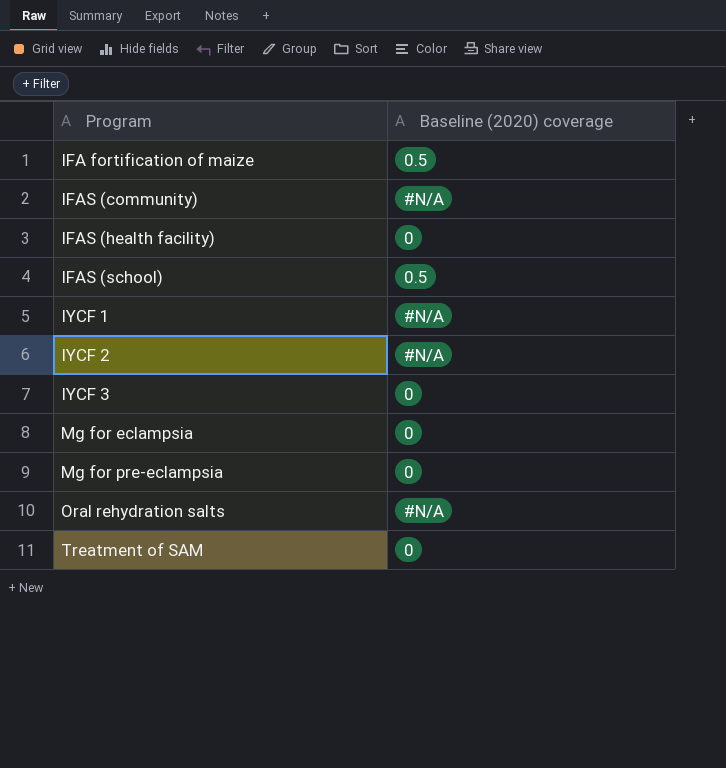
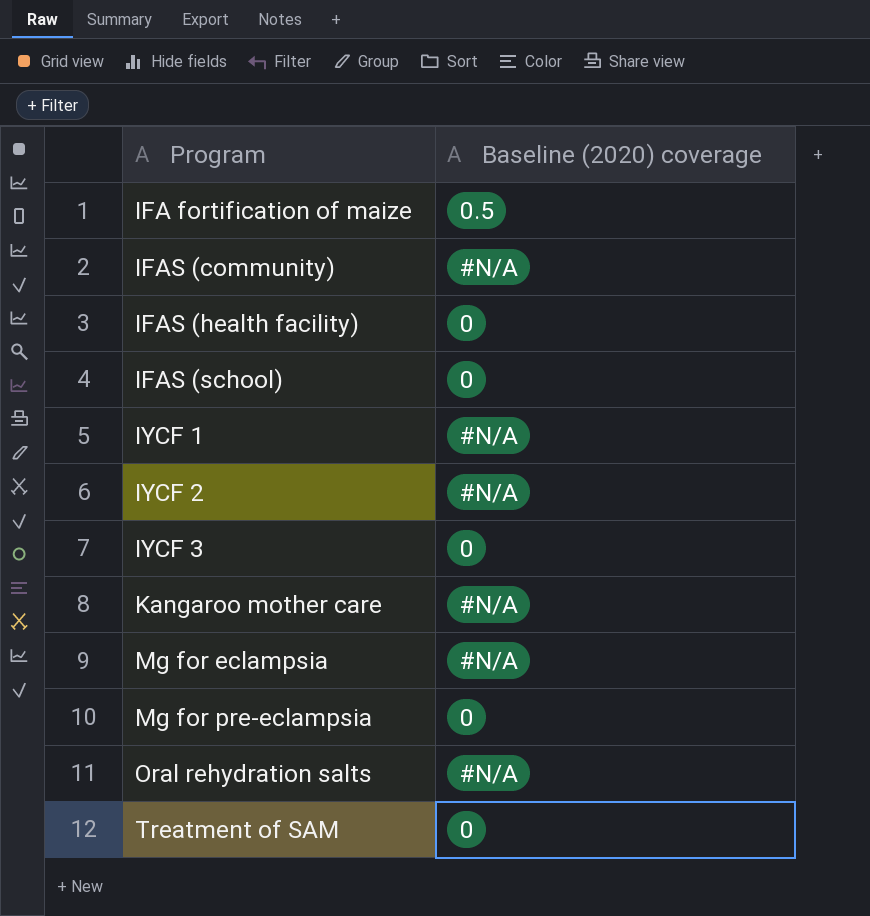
IFAS (school) | Baseline (2020) coverage: 0.5 -> 0
row Kangaroo mother care: none -> #N/A
Mg for eclampsia | Baseline (2020) coverage: 0 -> #N/A

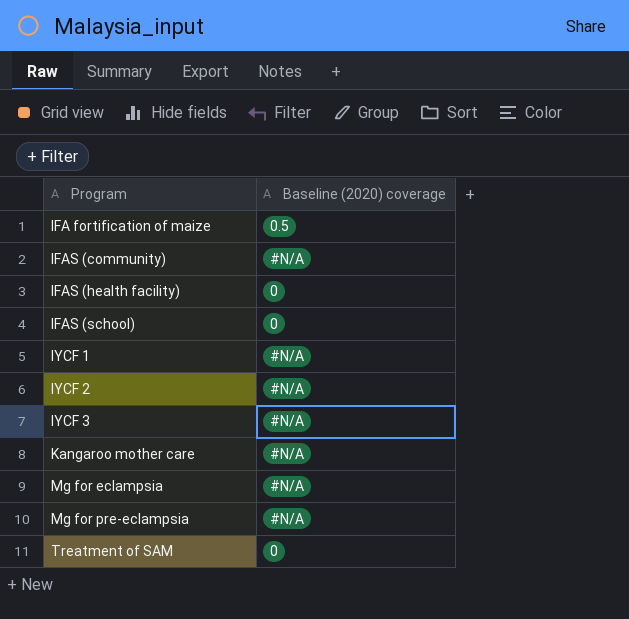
row Oral rehydration salts: #N/A -> none
IYCF 3 | Baseline (2020) coverage: 0 -> #N/A
Mg for pre-eclampsia | Baseline (2020) coverage: 0 -> #N/A

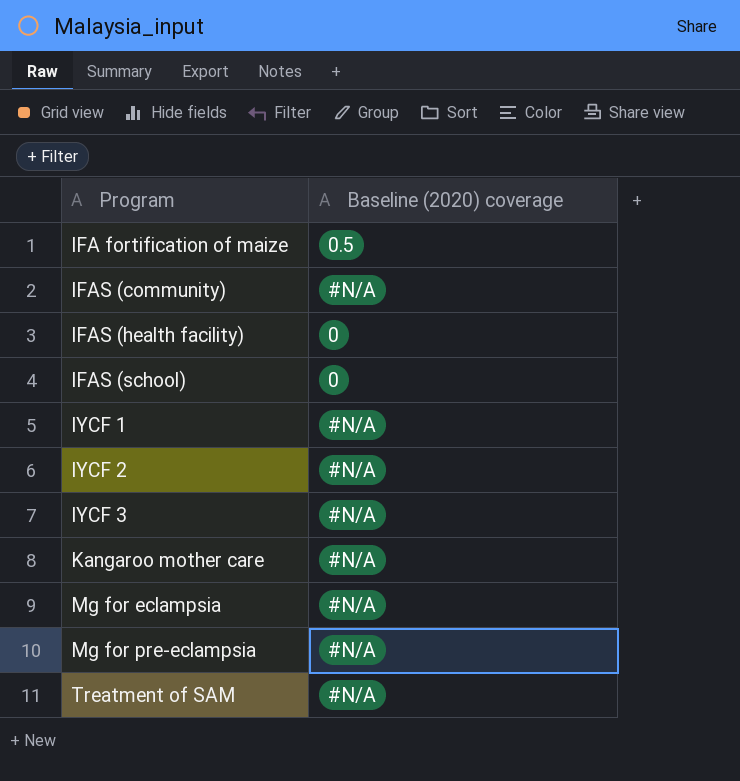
Treatment of SAM | Baseline (2020) coverage: 0 -> #N/A

